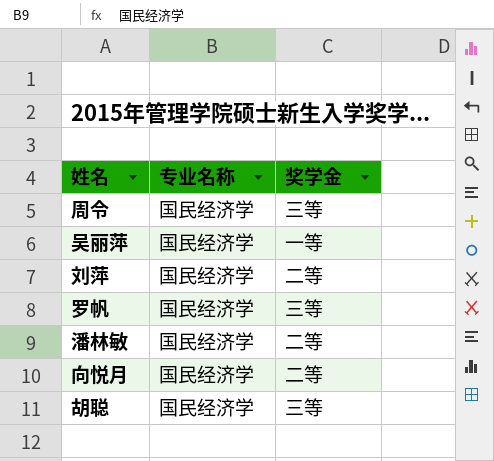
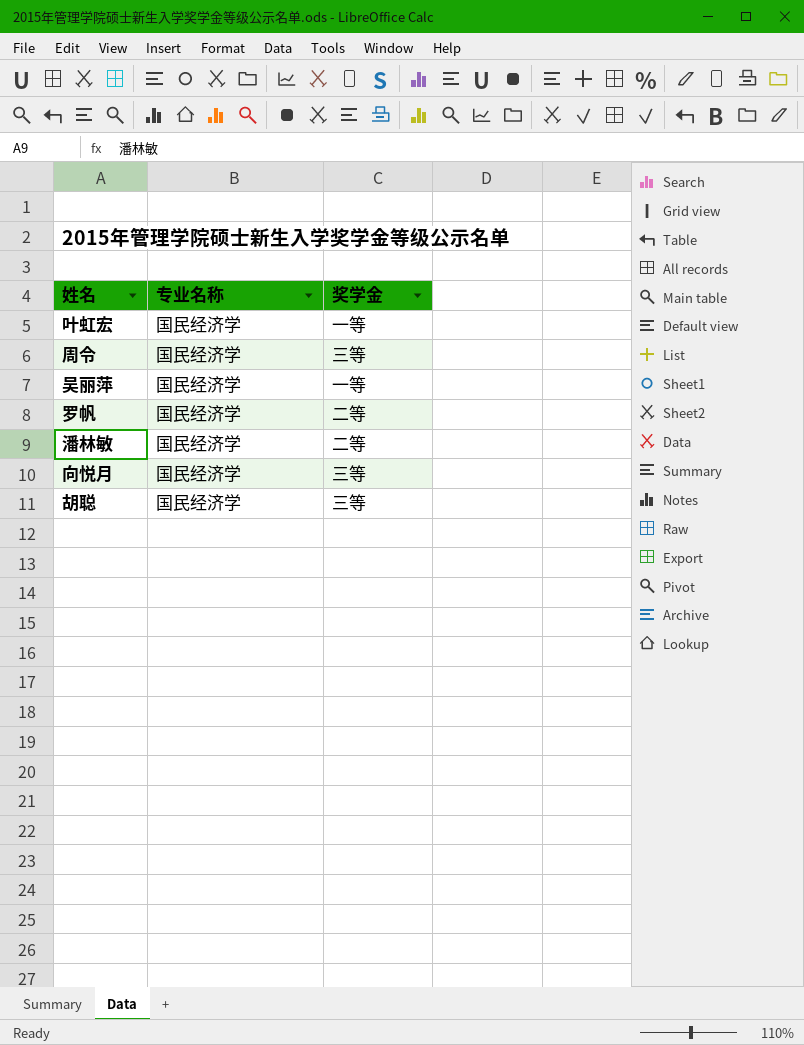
row 刘萍: 国民经济学 | 二等 -> none
row 叶虹宏: none -> 国民经济学 | 一等
罗帆 | 奖学金: 三等 -> 二等
向悦月 | 奖学金: 二等 -> 三等

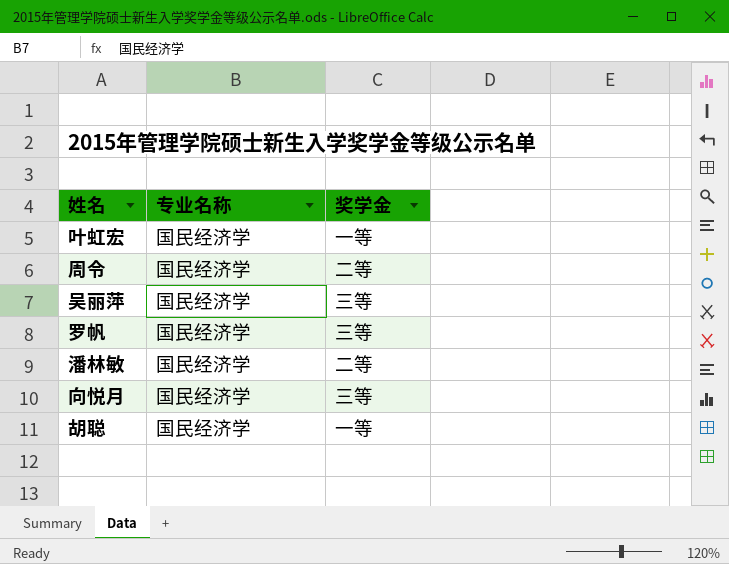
周令 | 奖学金: 三等 -> 二等
吴丽萍 | 奖学金: 一等 -> 三等
罗帆 | 奖学金: 二等 -> 三等
胡聪 | 奖学金: 三等 -> 一等

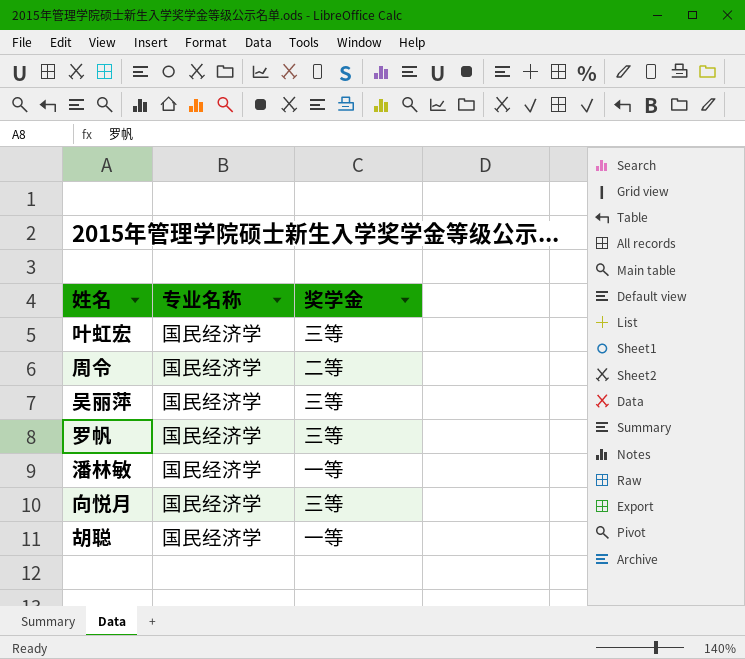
叶虹宏 | 奖学金: 一等 -> 三等
潘林敏 | 奖学金: 二等 -> 一等

